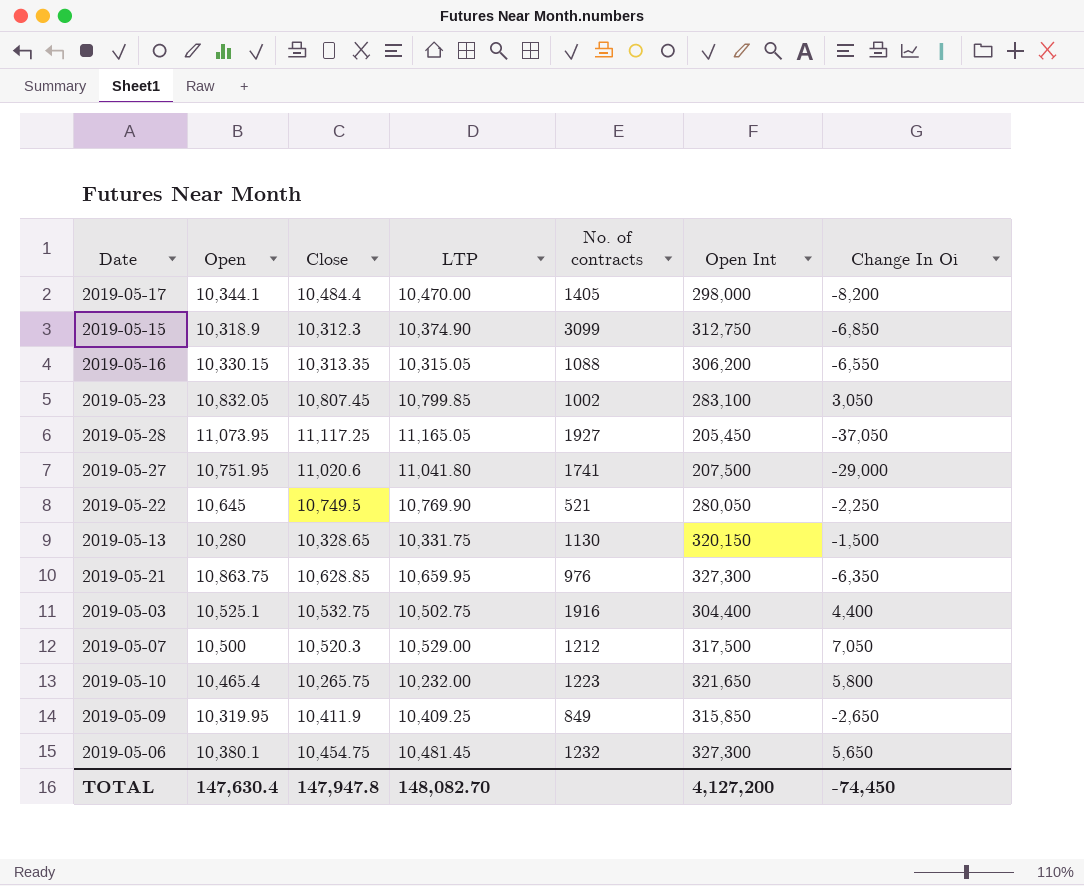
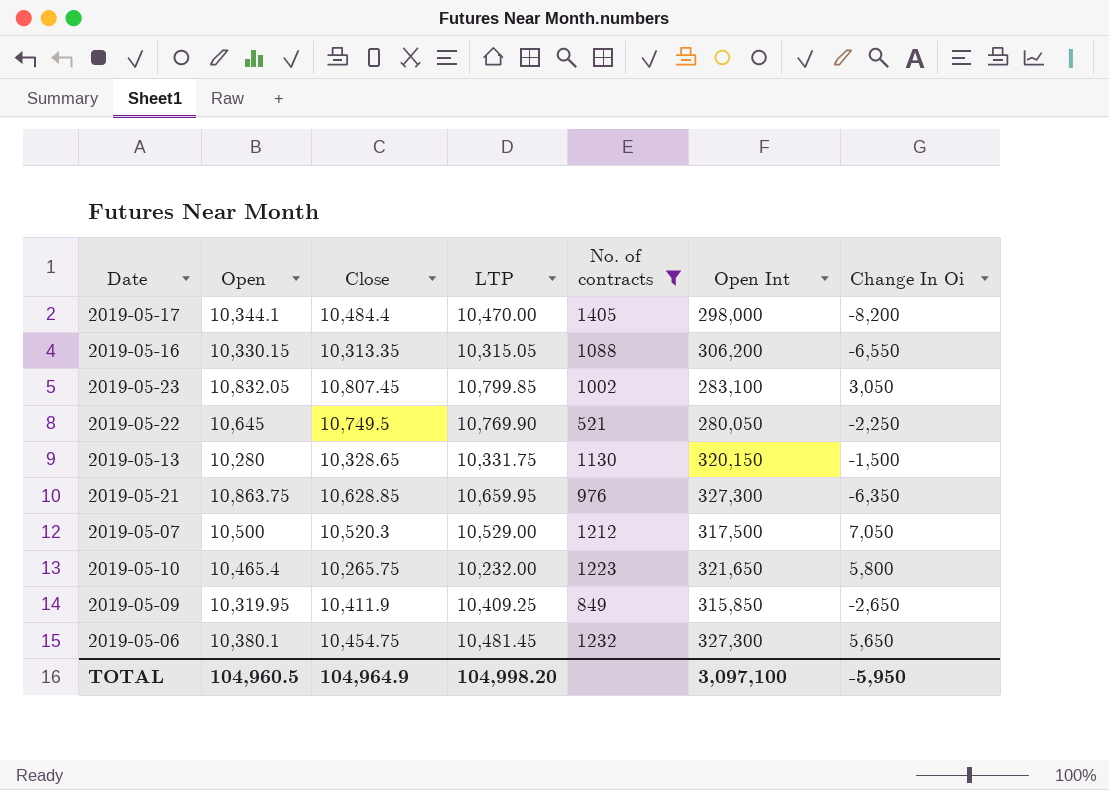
filter: none -> No. of contracts <= 1405
TOTAL | Open: 147,630.4 -> 104,960.5
TOTAL | Close: 147,947.8 -> 104,964.9
TOTAL | LTP: 148,082.70 -> 104,998.20
TOTAL | Open Int: 4,127,200 -> 3,097,100
TOTAL | Change In Oi: -74,450 -> -5,950

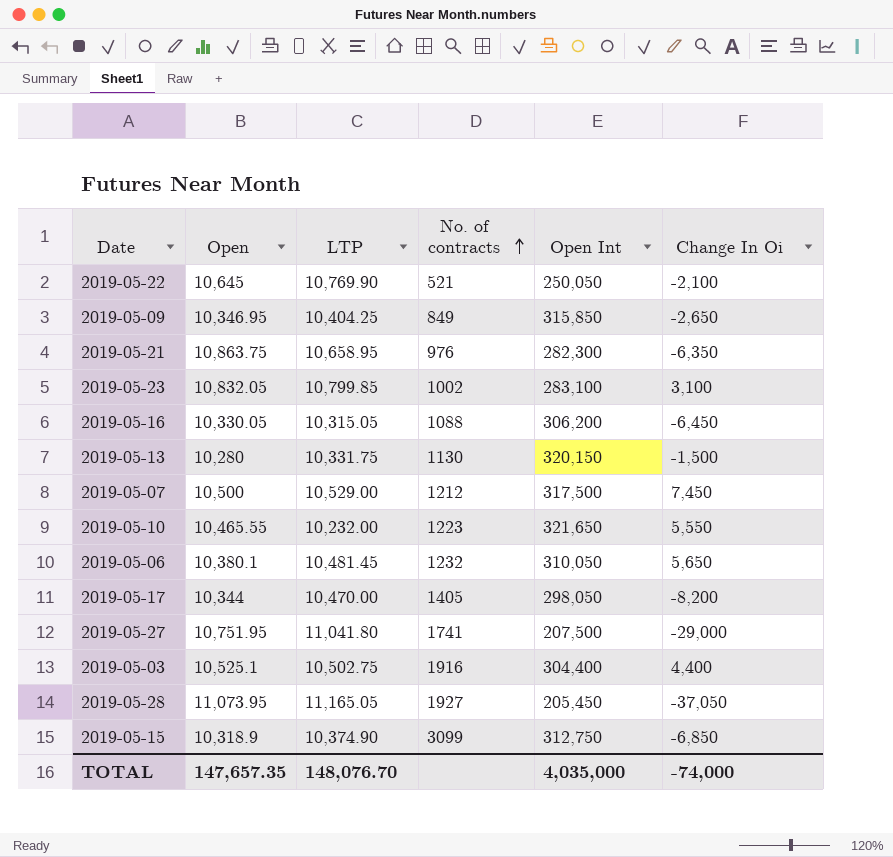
filter: No. of contracts <= 1405 -> none
row order: none -> No. of contracts ascending
column Close | position: 3 -> none
2019-05-22 | Open Int: 280,050 -> 250,050
2019-05-22 | Change In Oi: -2,250 -> -2,100
2019-05-09 | Open: 10,319.95 -> 10,346.95
2019-05-09 | LTP: 10,409.25 -> 10,404.25
2019-05-21 | LTP: 10,659.95 -> 10,658.95
2019-05-21 | Open Int: 327,300 -> 282,300
2019-05-23 | Change In Oi: 3,050 -> 3,100
2019-05-16 | Open: 10,330.15 -> 10,330.05
2019-05-16 | Change In Oi: -6,550 -> -6,450
2019-05-07 | Change In Oi: 7,050 -> 7,450
2019-05-10 | Open: 10,465.4 -> 10,465.55
2019-05-10 | Change In Oi: 5,800 -> 5,550
2019-05-06 | Open Int: 327,300 -> 310,050
2019-05-17 | Open: 10,344.1 -> 10,344
2019-05-17 | Open Int: 298,000 -> 298,050
TOTAL | Open: 104,960.5 -> 147,657.35
TOTAL | LTP: 104,998.20 -> 148,076.70
TOTAL | Open Int: 3,097,100 -> 4,035,000
TOTAL | Change In Oi: -5,950 -> -74,000

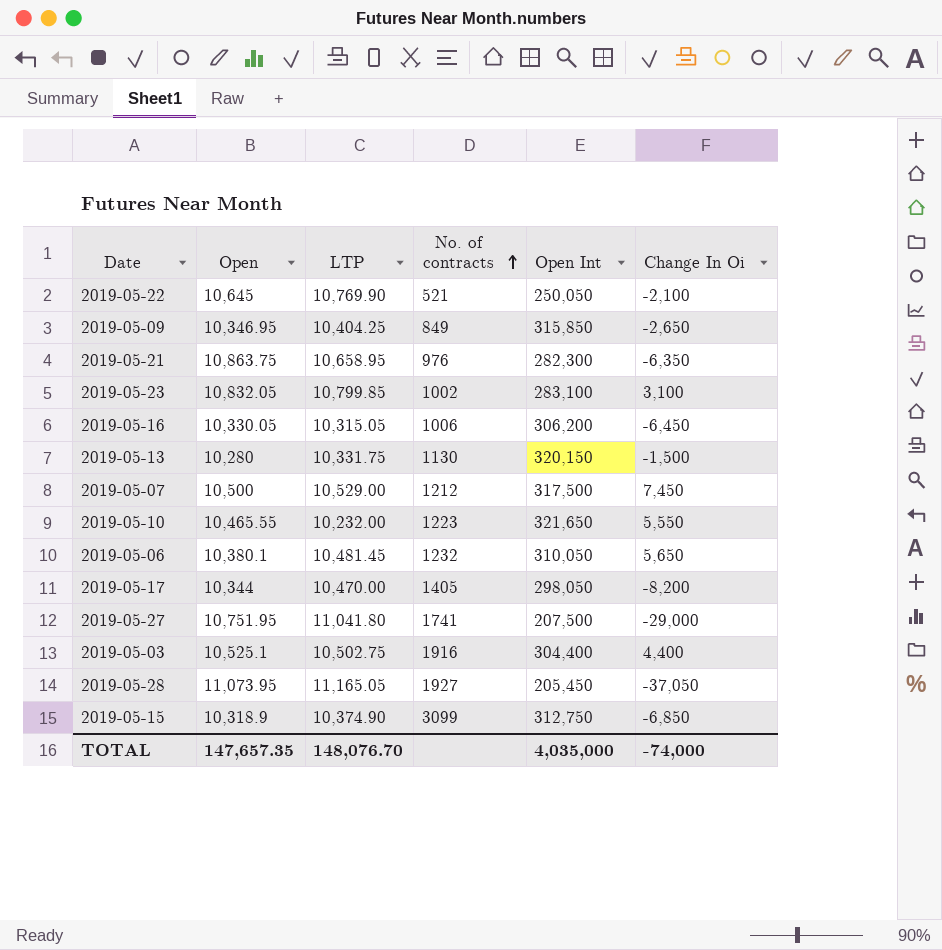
2019-05-16 | No. of contracts: 1088 -> 1006

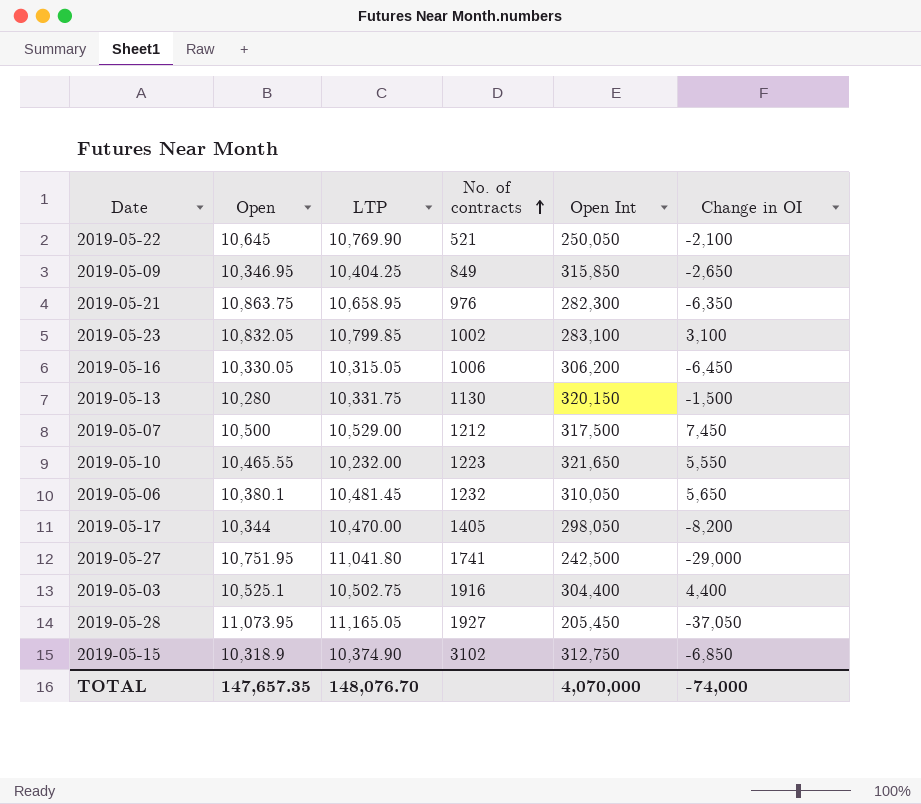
column name: Change In Oi -> Change in OI
2019-05-27 | Open Int: 207,500 -> 242,500
2019-05-15 | No. of contracts: 3099 -> 3102
TOTAL | Open Int: 4,035,000 -> 4,070,000

